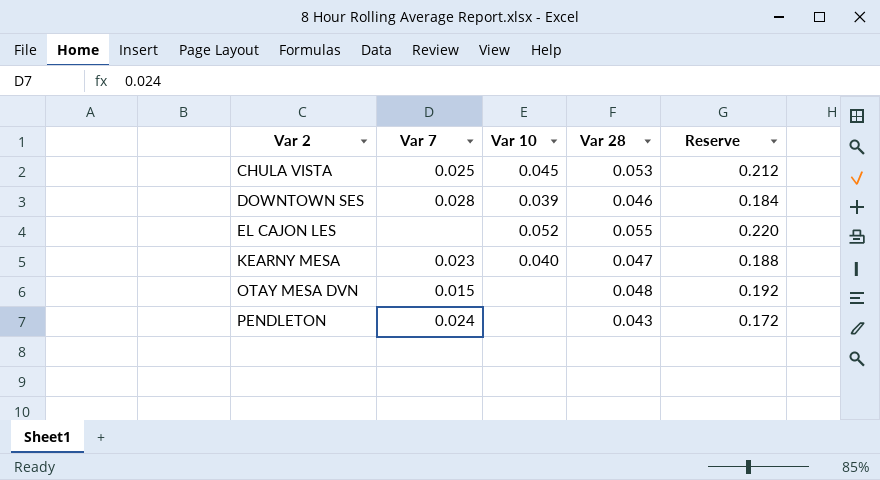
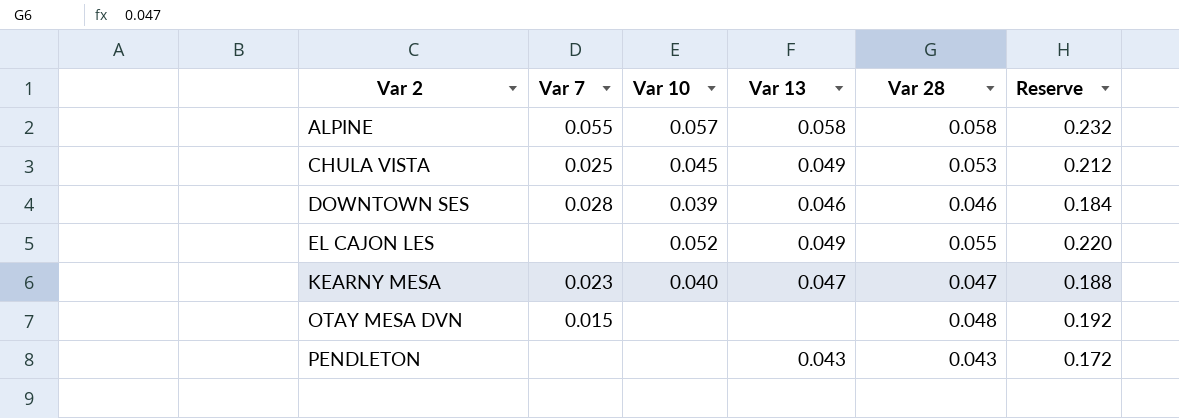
column Var 13 | position: none -> 4
row ALPINE: none -> 0.055 | 0.057 | 0.058 | 0.058 | 0.232
PENDLETON | Var 7: 0.024 -> none

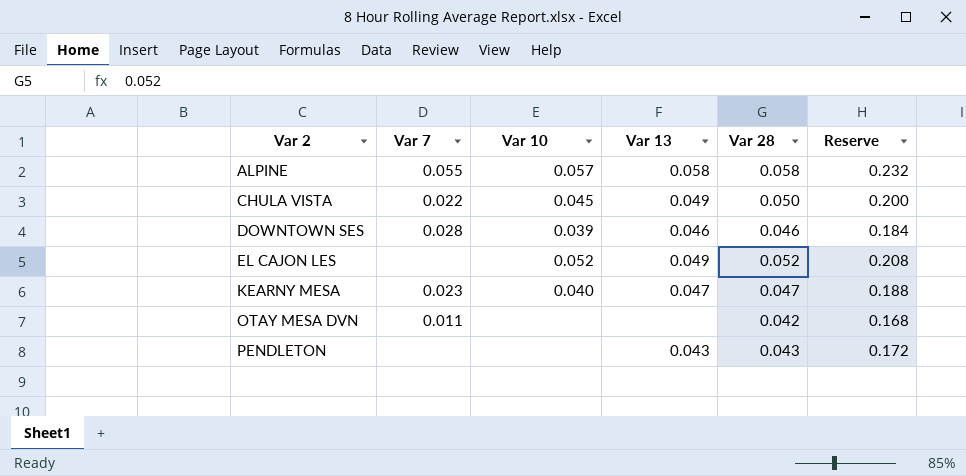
CHULA VISTA | Var 7: 0.025 -> 0.022
CHULA VISTA | Var 28: 0.053 -> 0.050
CHULA VISTA | Reserve: 0.212 -> 0.200
EL CAJON LES | Var 28: 0.055 -> 0.052
EL CAJON LES | Reserve: 0.220 -> 0.208
OTAY MESA DVN | Var 7: 0.015 -> 0.011
OTAY MESA DVN | Var 28: 0.048 -> 0.042
OTAY MESA DVN | Reserve: 0.192 -> 0.168

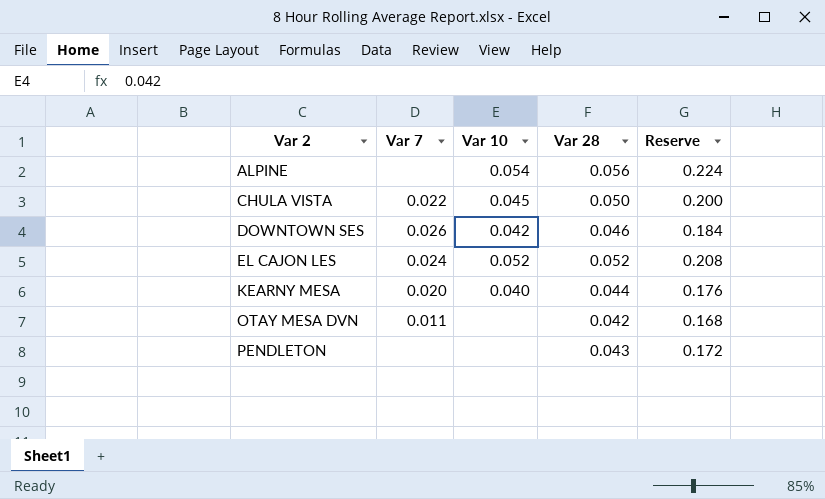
column Var 13 | position: 4 -> none
ALPINE | Var 7: 0.055 -> none
ALPINE | Var 10: 0.057 -> 0.054
ALPINE | Var 28: 0.058 -> 0.056
ALPINE | Reserve: 0.232 -> 0.224
DOWNTOWN SES | Var 7: 0.028 -> 0.026
DOWNTOWN SES | Var 10: 0.039 -> 0.042
EL CAJON LES | Var 7: none -> 0.024
KEARNY MESA | Var 7: 0.023 -> 0.020
KEARNY MESA | Var 28: 0.047 -> 0.044
KEARNY MESA | Reserve: 0.188 -> 0.176

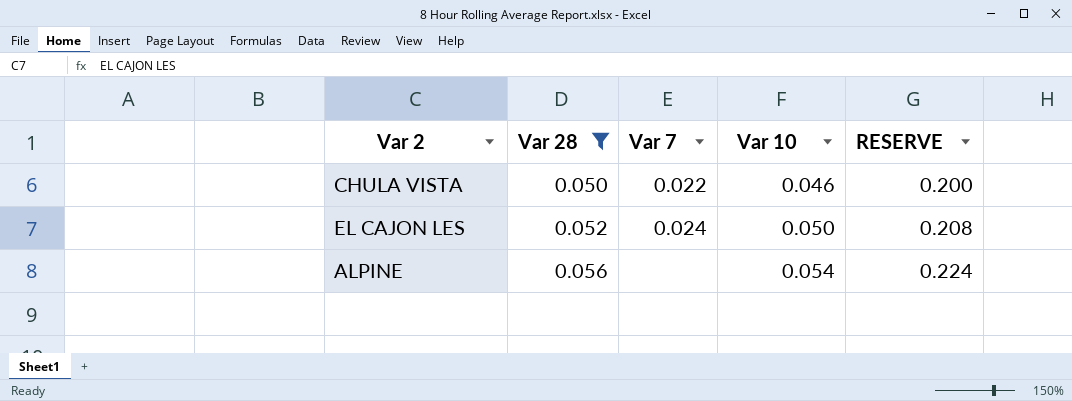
filter: none -> Var 28 >= 0.050
row order: Var 2 ascending -> Var 28 ascending
column Var 28 | position: 4 -> 2
column name: Reserve -> RESERVE
CHULA VISTA | Var 10: 0.045 -> 0.046
EL CAJON LES | Var 10: 0.052 -> 0.050

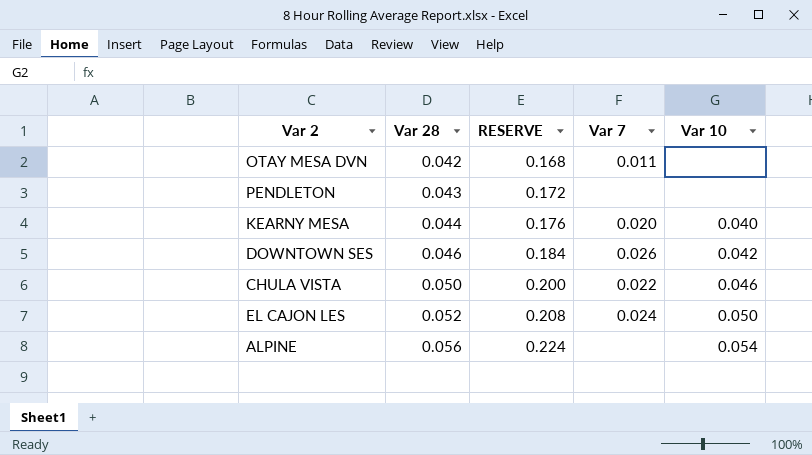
filter: Var 28 >= 0.050 -> none
column RESERVE | position: 5 -> 3

